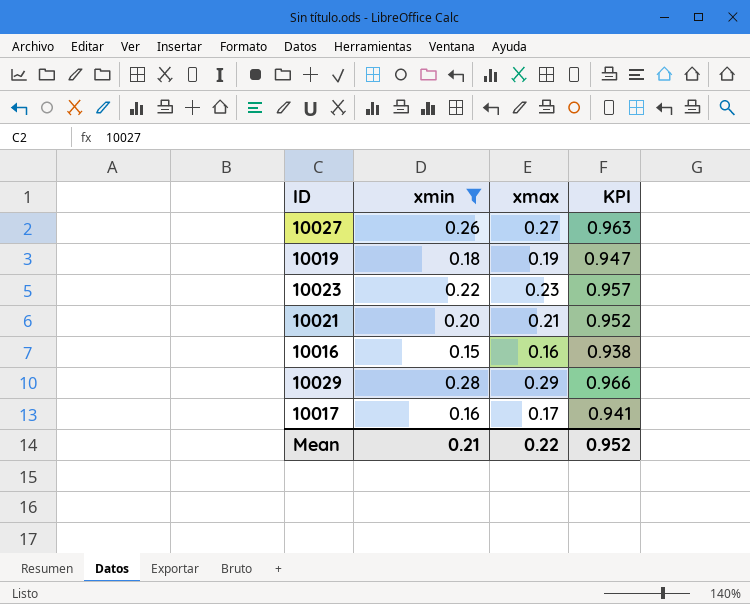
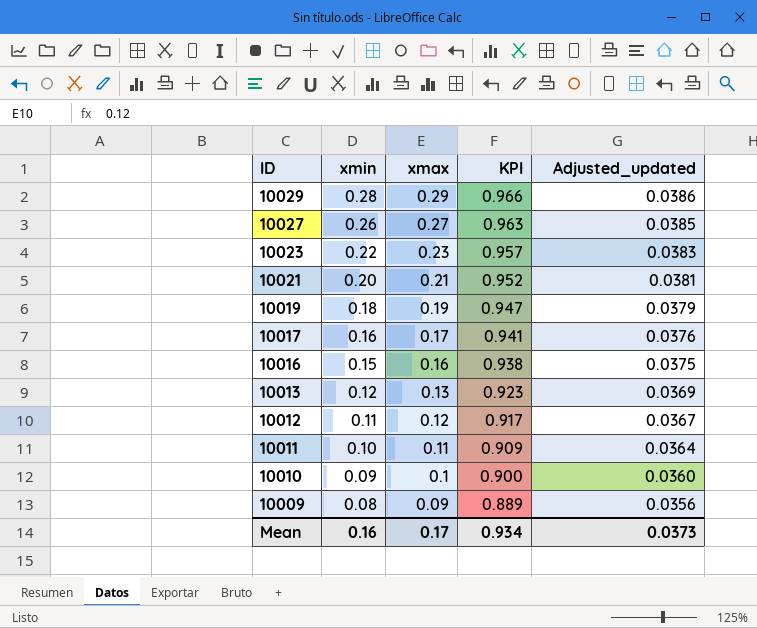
filter: xmin >= 0.15 -> none
row order: none -> ID descending
column Adjusted_updated | formula: none -> [KPI] * 0.04
Mean | xmin: 0.21 -> 0.16
Mean | xmax: 0.22 -> 0.17
Mean | KPI: 0.952 -> 0.934

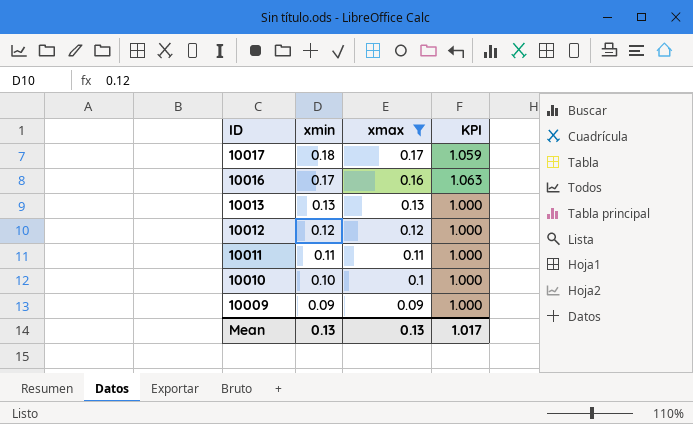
filter: none -> xmax <= 0.17
column Adjusted_updated | formula: [KPI] * 0.04 -> none
10017 | xmin: 0.16 -> 0.18
10017 | KPI: 0.941 -> 1.059
10016 | xmin: 0.15 -> 0.17
10016 | KPI: 0.938 -> 1.063
10013 | xmin: 0.12 -> 0.13
10013 | KPI: 0.923 -> 1.000
10012 | xmin: 0.11 -> 0.12
10012 | KPI: 0.917 -> 1.000
10011 | xmin: 0.10 -> 0.11
10011 | KPI: 0.909 -> 1.000
10010 | xmin: 0.09 -> 0.10
10010 | KPI: 0.900 -> 1.000
10009 | xmin: 0.08 -> 0.09
10009 | KPI: 0.889 -> 1.000
Mean | xmin: 0.16 -> 0.13
Mean | xmax: 0.17 -> 0.13
Mean | KPI: 0.934 -> 1.017

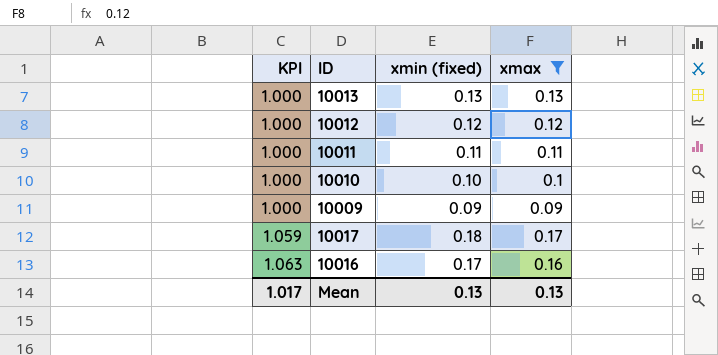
row order: ID descending -> KPI ascending
column KPI | position: 4 -> 1
column name: xmin -> xmin (fixed)

